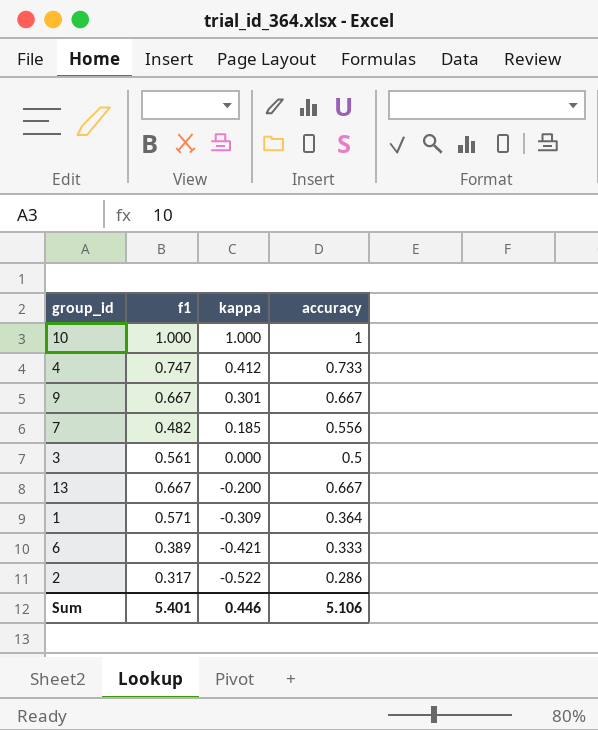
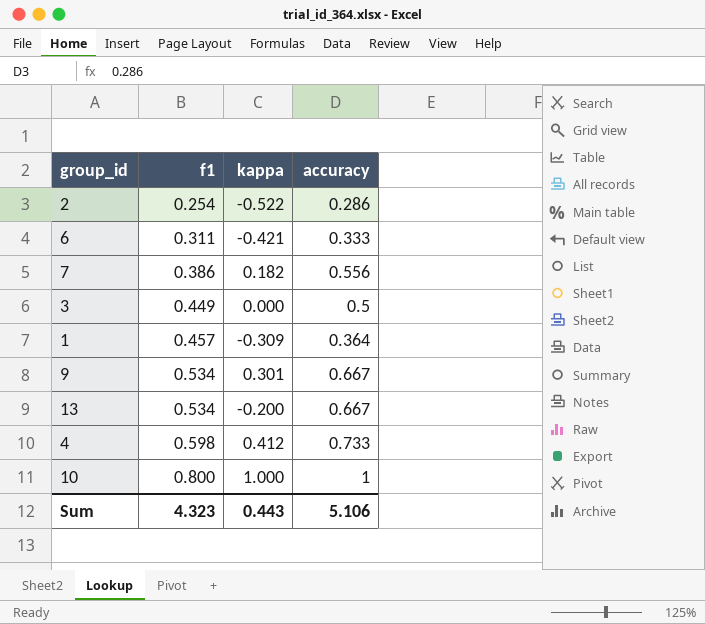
row order: kappa descending -> f1 ascending
2 | f1: 0.317 -> 0.254
6 | f1: 0.389 -> 0.311
7 | f1: 0.482 -> 0.386
7 | kappa: 0.185 -> 0.182
3 | f1: 0.561 -> 0.449
1 | f1: 0.571 -> 0.457
9 | f1: 0.667 -> 0.534
13 | f1: 0.667 -> 0.534
4 | f1: 0.747 -> 0.598
10 | f1: 1.000 -> 0.800
Sum | f1: 5.401 -> 4.323
Sum | kappa: 0.446 -> 0.443

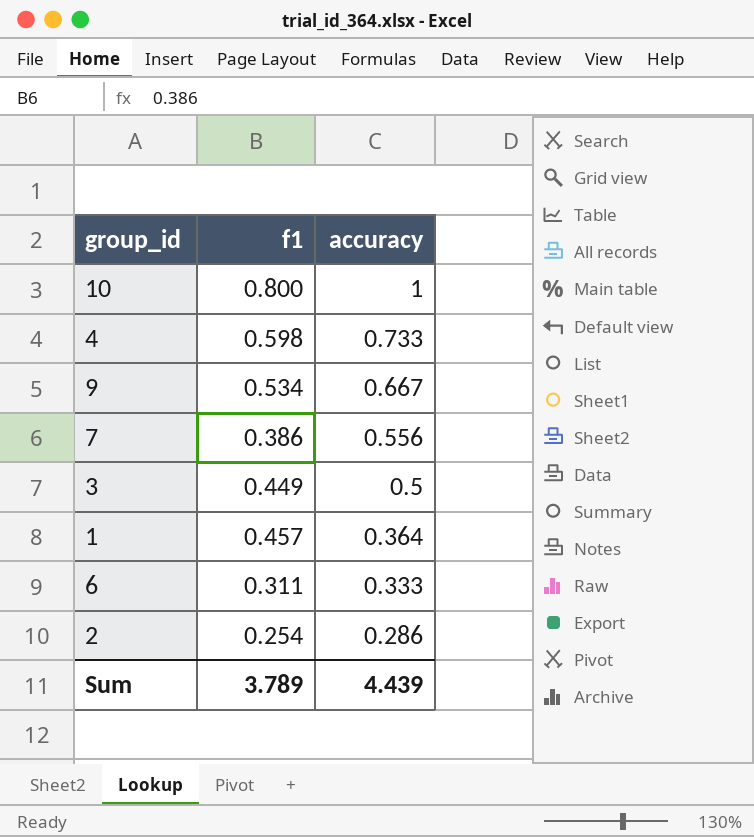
row order: f1 ascending -> accuracy descending
column kappa | position: 3 -> none
row 13: 0.534 | -0.200 | 0.667 -> none
Sum | f1: 4.323 -> 3.789
Sum | accuracy: 5.106 -> 4.439

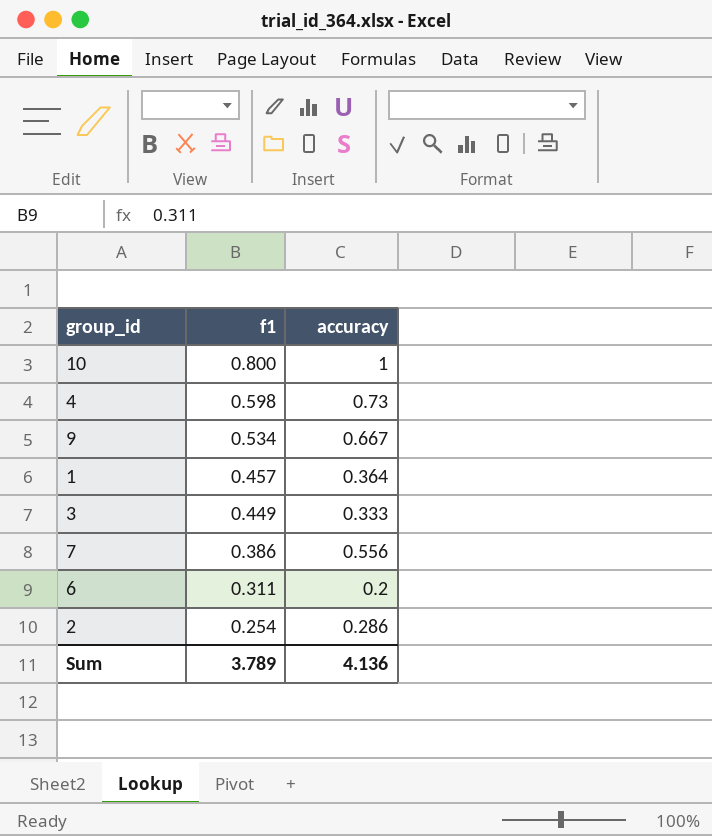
row order: accuracy descending -> f1 descending
4 | accuracy: 0.733 -> 0.73
3 | accuracy: 0.5 -> 0.333
6 | accuracy: 0.333 -> 0.2
Sum | accuracy: 4.439 -> 4.136

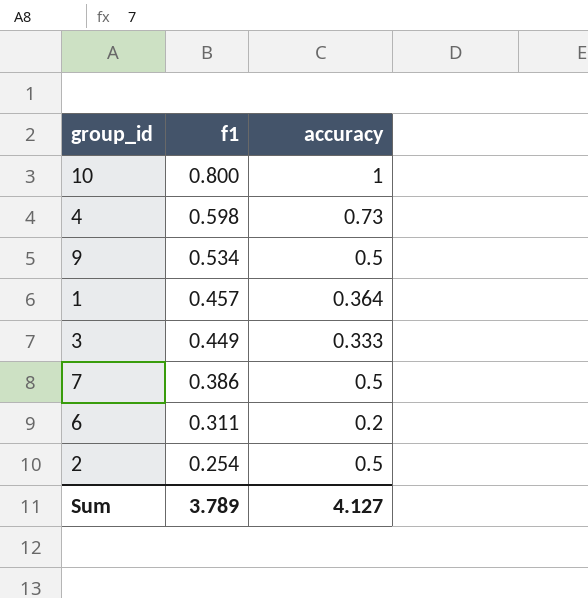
9 | accuracy: 0.667 -> 0.5
7 | accuracy: 0.556 -> 0.5
2 | accuracy: 0.286 -> 0.5
Sum | accuracy: 4.136 -> 4.127

